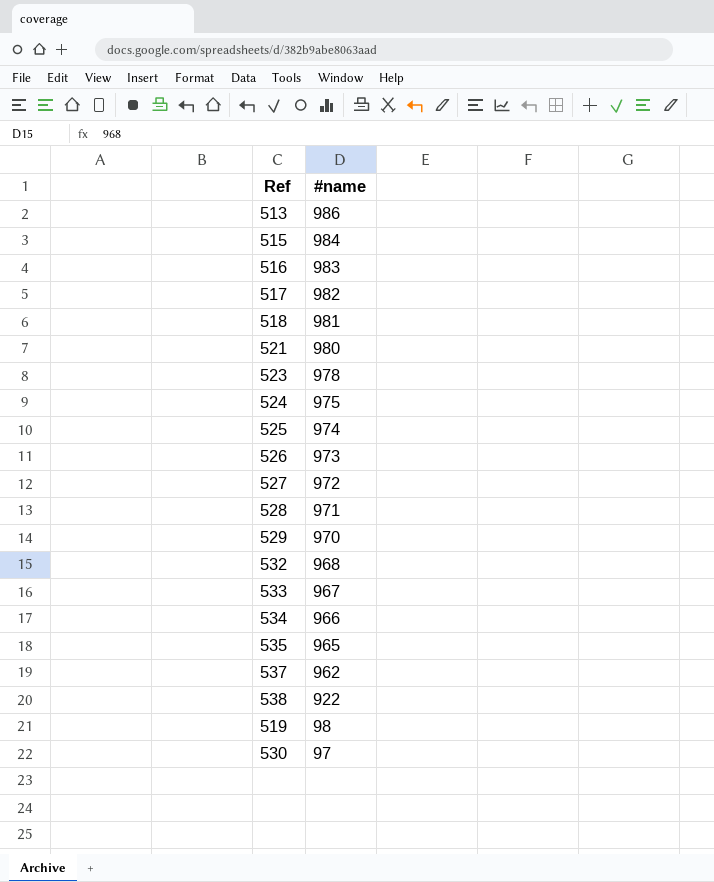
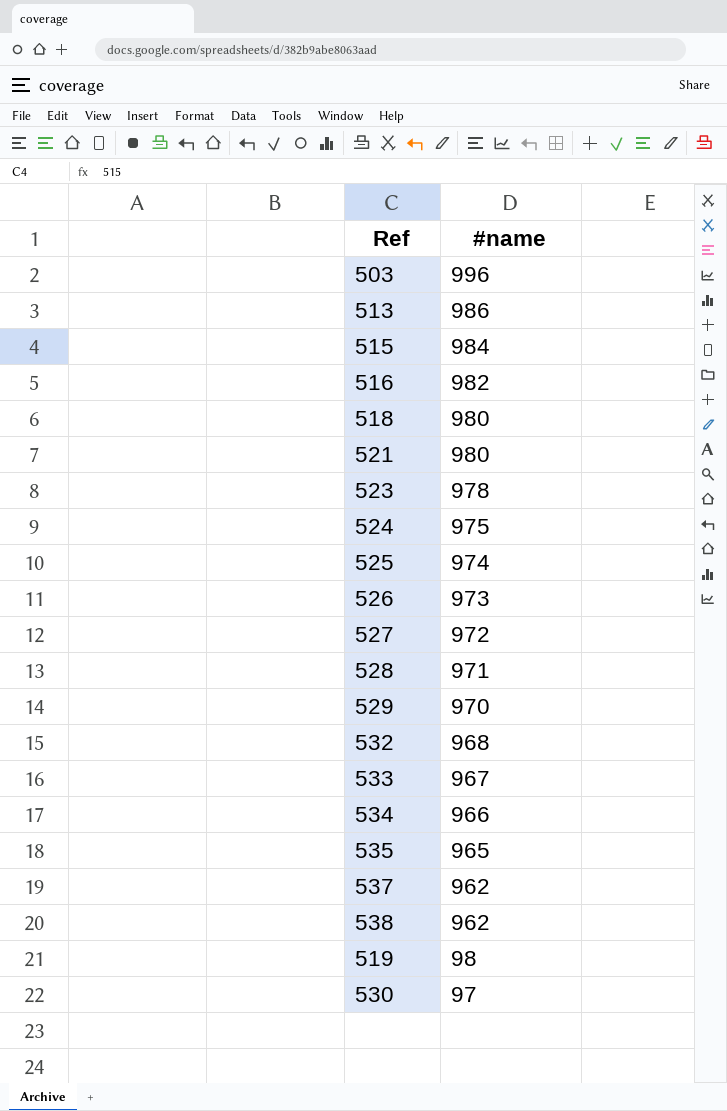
row 517: 982 -> none
row 503: none -> 996
516 | #name: 983 -> 982
518 | #name: 981 -> 980
538 | #name: 922 -> 962

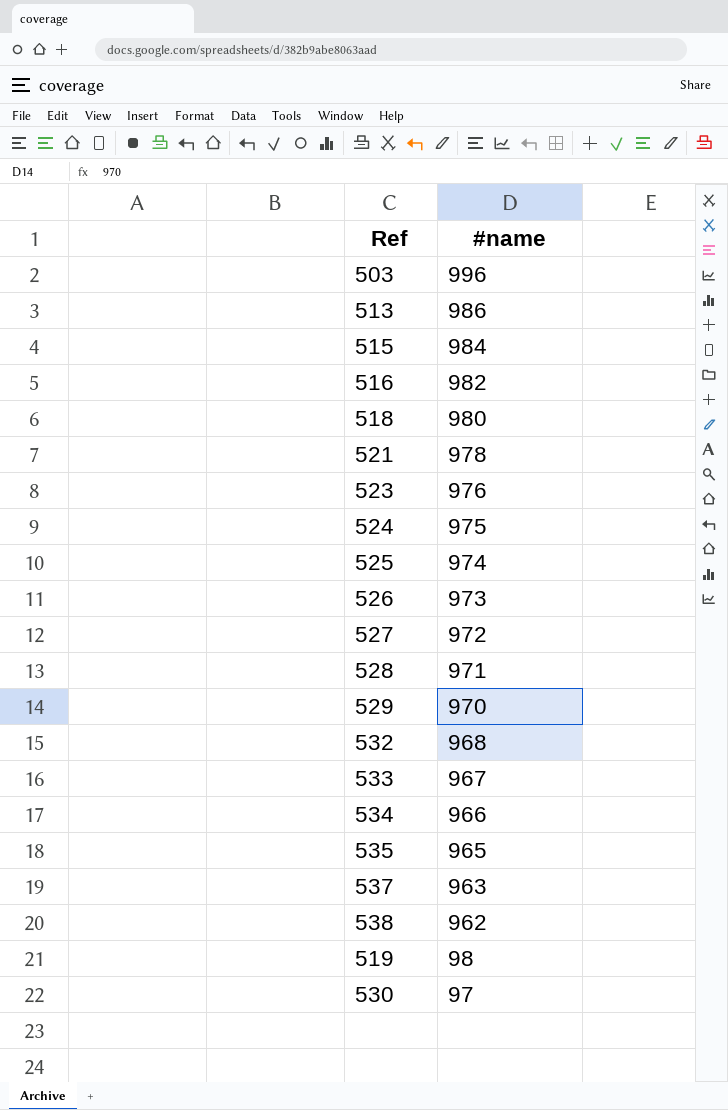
521 | #name: 980 -> 978
523 | #name: 978 -> 976
537 | #name: 962 -> 963

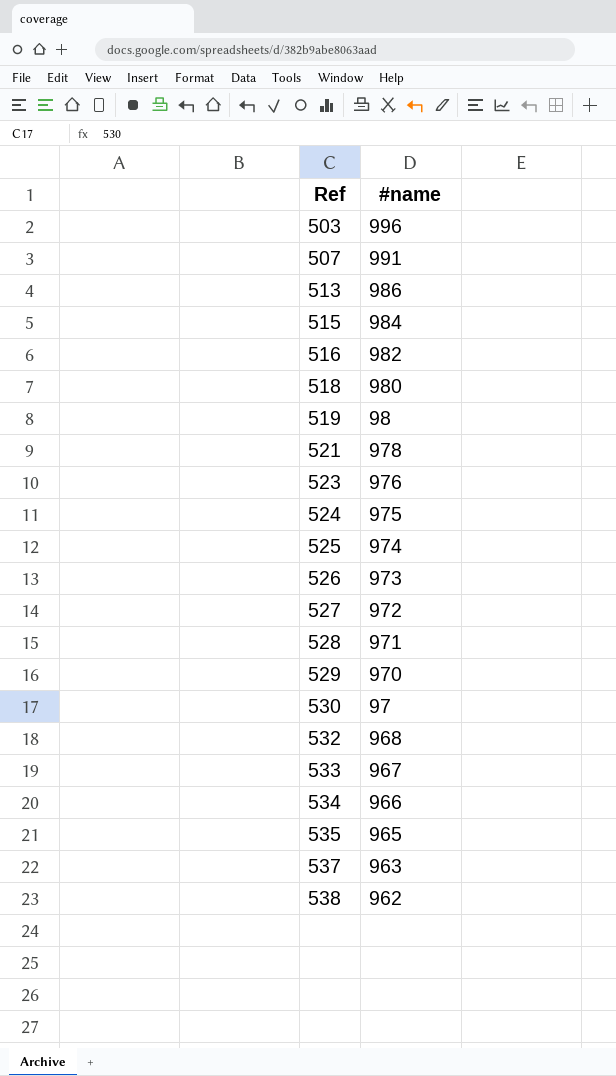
row order: #name descending -> Ref ascending
row 507: none -> 991

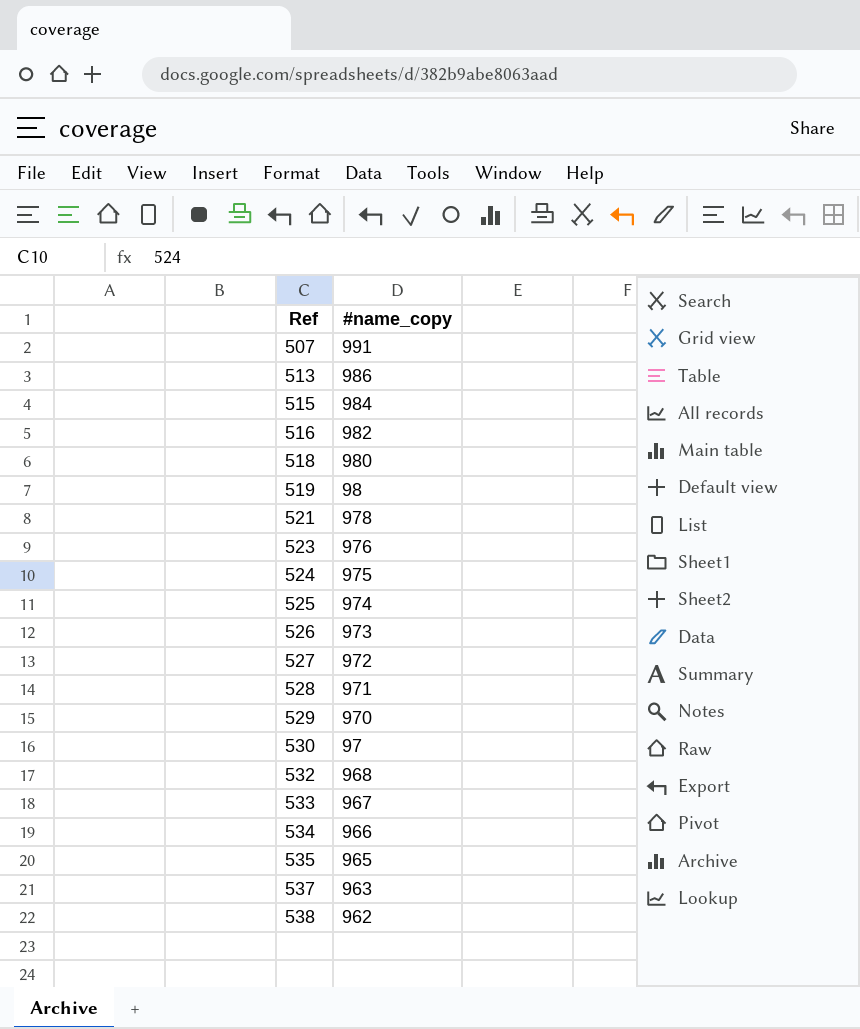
column name: #name -> #name_copy
row 503: 996 -> none

